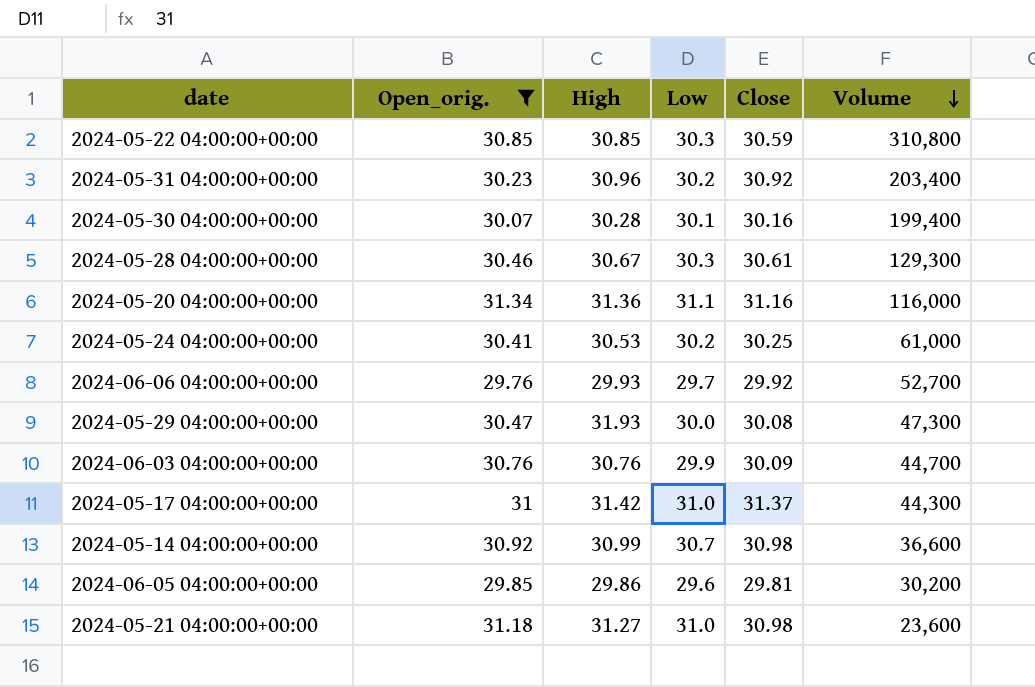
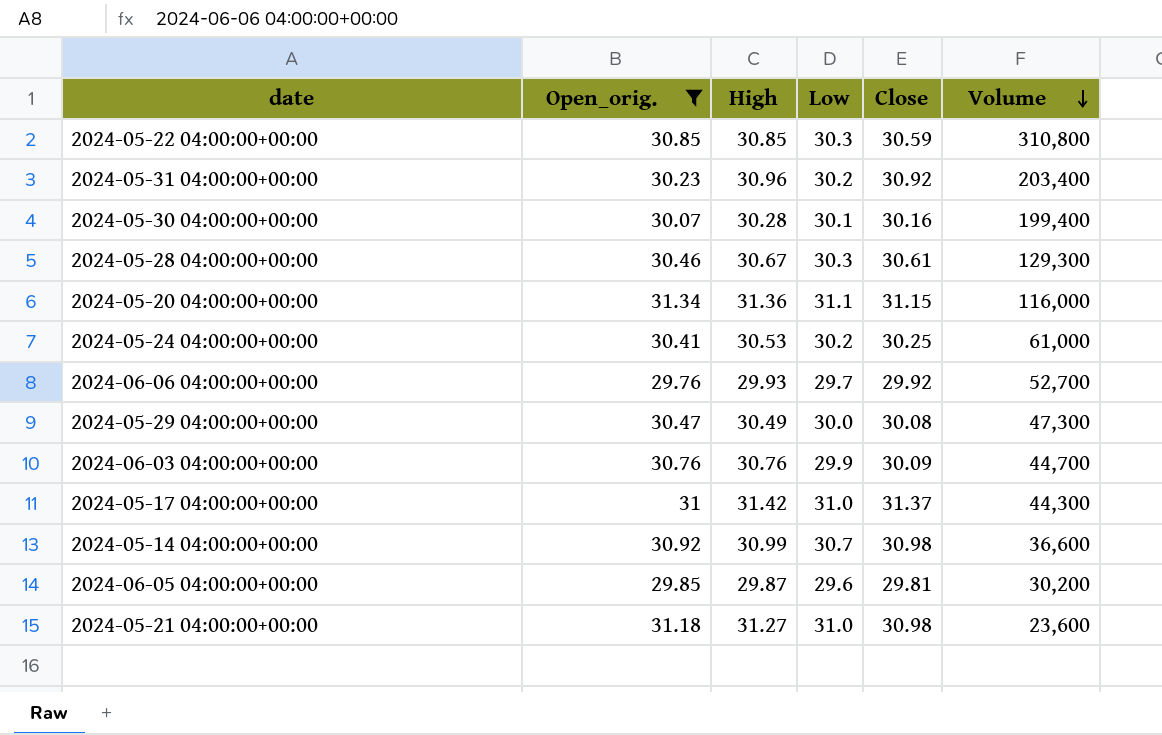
2024-05-20 04:00:00+00:00 | Close: 31.16 -> 31.15
2024-05-29 04:00:00+00:00 | High: 31.93 -> 30.49
2024-06-05 04:00:00+00:00 | High: 29.86 -> 29.87

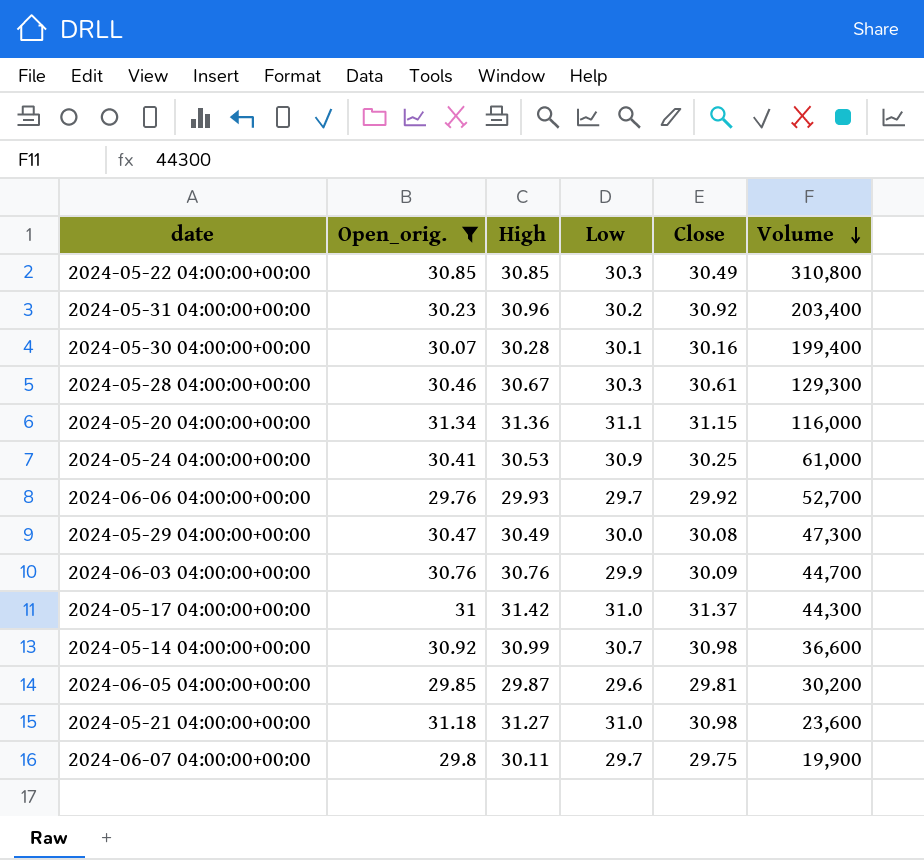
2024-05-22 04:00:00+00:00 | Close: 30.59 -> 30.49
2024-05-24 04:00:00+00:00 | Low: 30.2 -> 30.9
row 2024-06-07 04:00:00+00:00: none -> 29.8 | 30.11 | 29.7 | 29.75 | 19,900

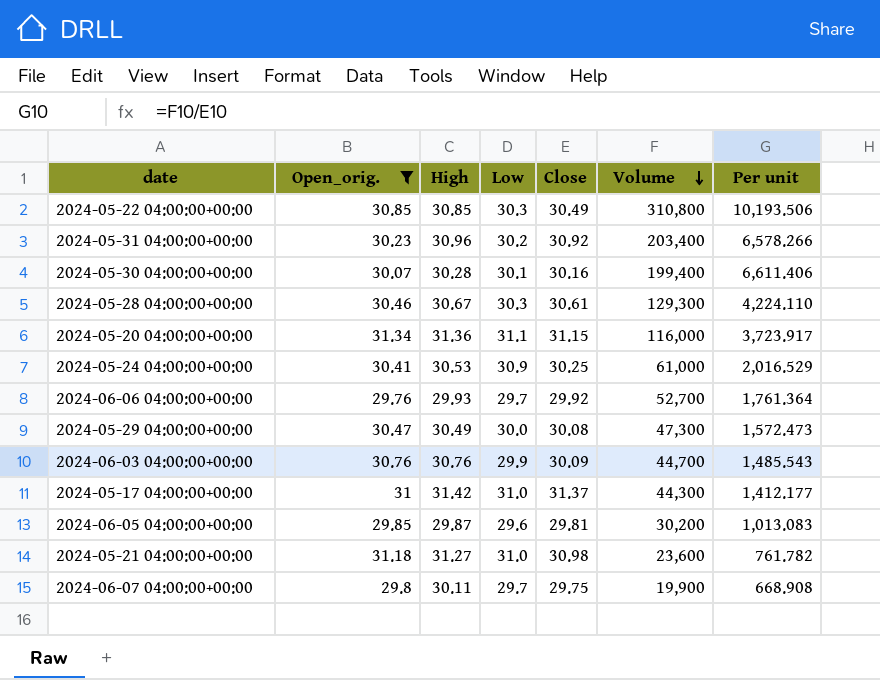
column Per unit | formula: none -> [Volume] / [Close]
row 2024-05-14 04:00:00+00:00: 30.92 | 30.99 | 30.7 | 30.98 | 36,600 -> none

